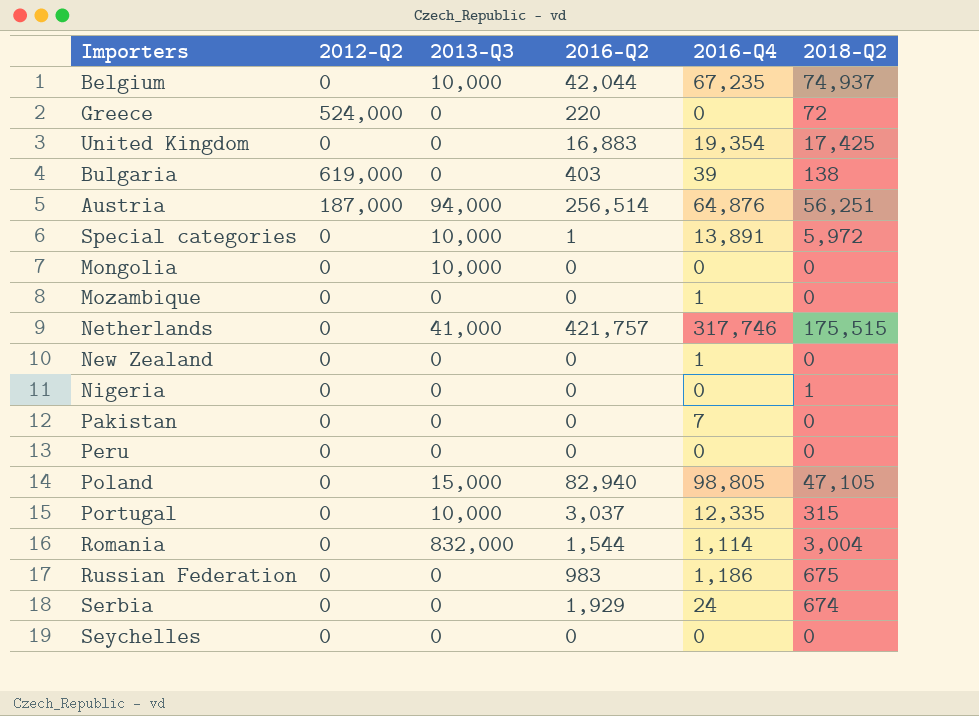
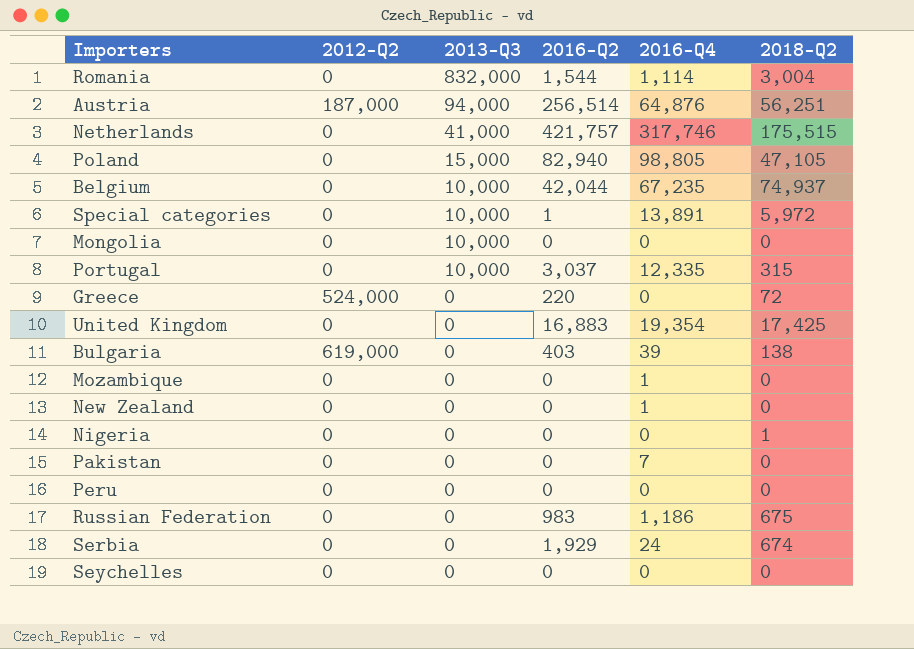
row order: none -> 2013-Q3 descending

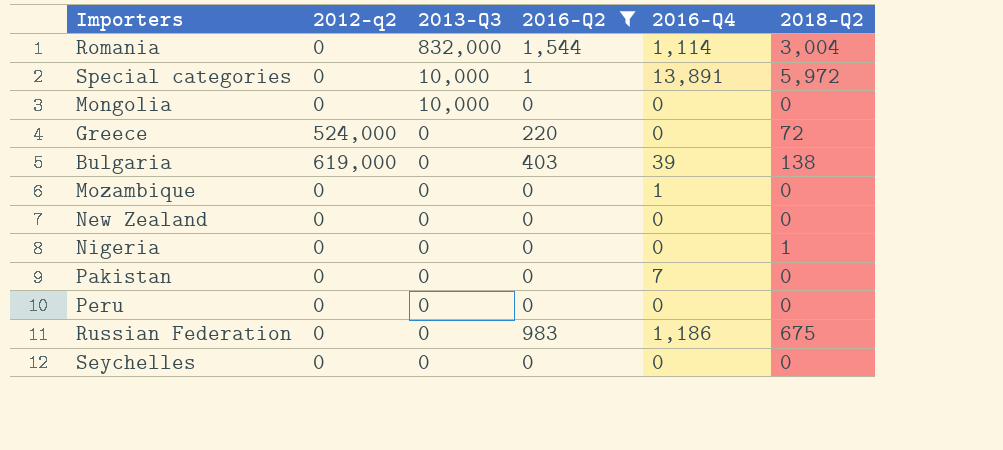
filter: none -> 2016-Q2 <= 1,544
column name: 2012-Q2 -> 2012-q2
New Zealand | 2016-Q4: 1 -> 0

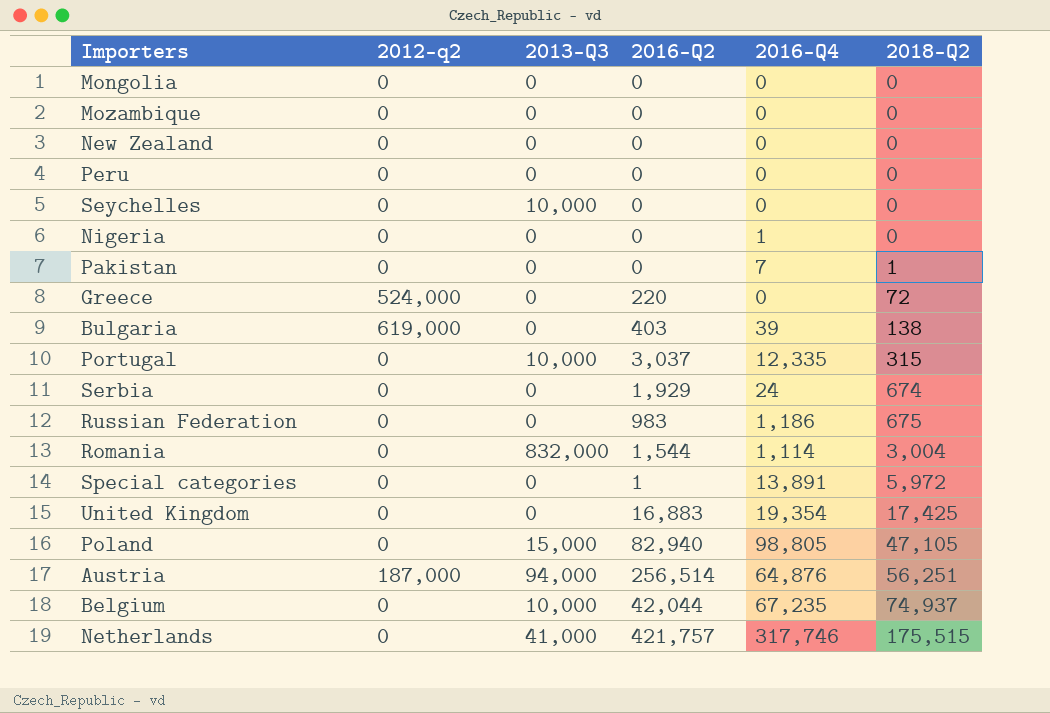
filter: 2016-Q2 <= 1,544 -> none
row order: 2013-Q3 descending -> 2018-Q2 ascending
Mongolia | 2013-Q3: 10,000 -> 0
Mozambique | 2016-Q4: 1 -> 0
Seychelles | 2013-Q3: 0 -> 10,000
Nigeria | 2016-Q4: 0 -> 1
Nigeria | 2018-Q2: 1 -> 0
Pakistan | 2018-Q2: 0 -> 1
Special categories | 2013-Q3: 10,000 -> 0

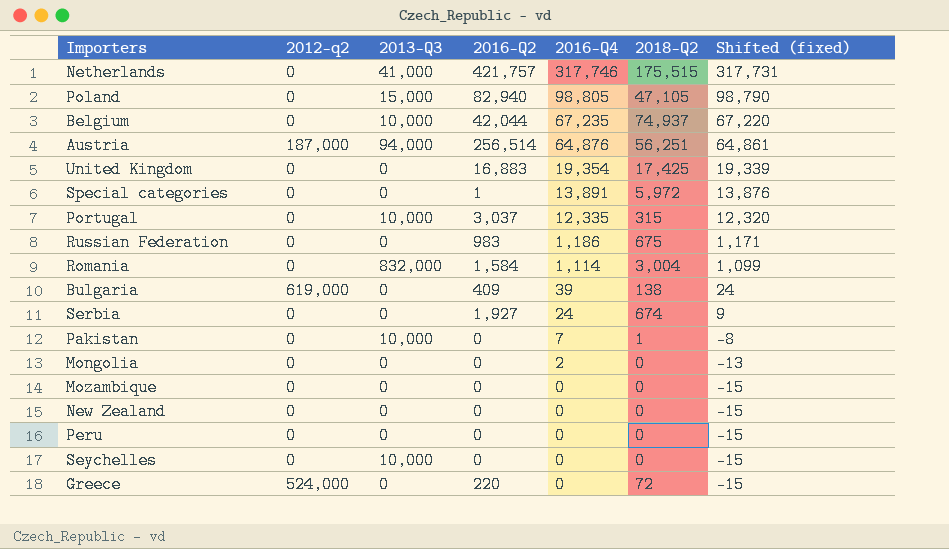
row order: 2018-Q2 ascending -> 2016-Q4 descending
column Shifted (fixed) | formula: none -> [2016-Q4] - 15
row Nigeria: 0 | 0 | 0 | 1 | 0 -> none
Romania | 2016-Q2: 1,544 -> 1,584
Bulgaria | 2016-Q2: 403 -> 409
Serbia | 2016-Q2: 1,929 -> 1,927
Pakistan | 2013-Q3: 0 -> 10,000
Mongolia | 2016-Q4: 0 -> 2

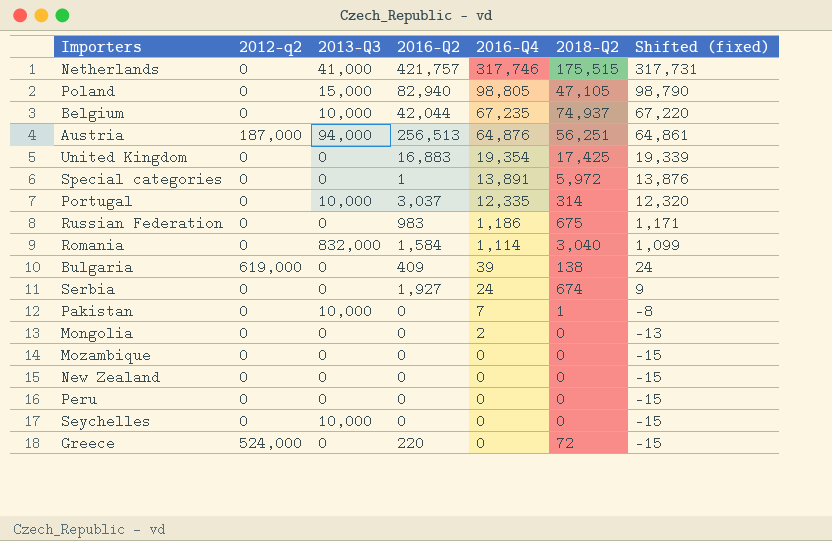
Austria | 2016-Q2: 256,514 -> 256,513
Portugal | 2018-Q2: 315 -> 314
Romania | 2018-Q2: 3,004 -> 3,040

